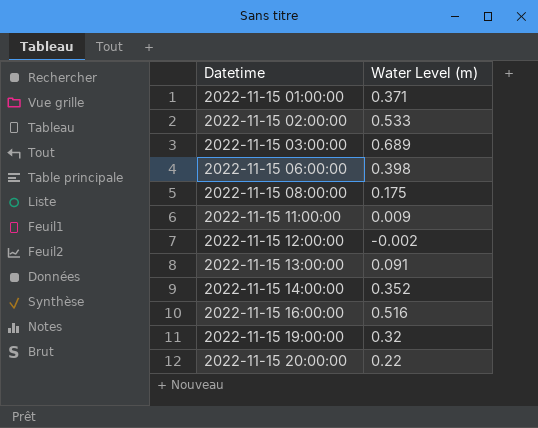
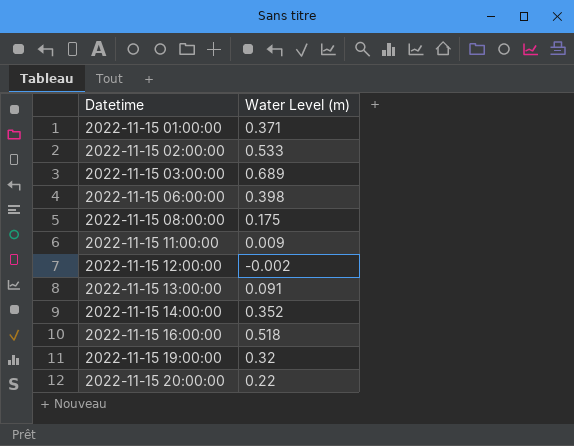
2022-11-15 16:00:00 | Water Level (m): 0.516 -> 0.518

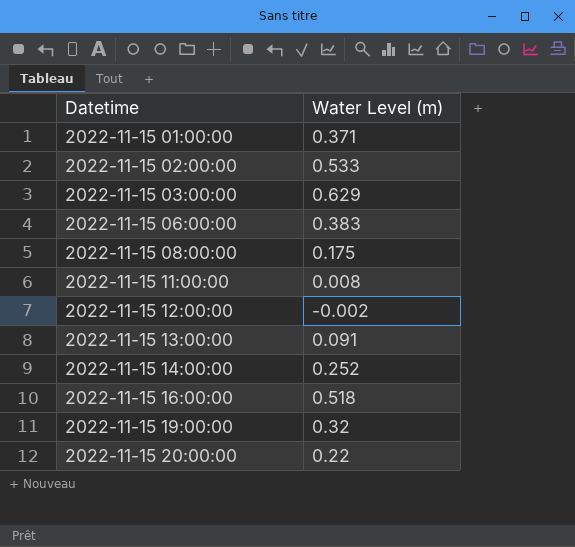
2022-11-15 03:00:00 | Water Level (m): 0.689 -> 0.629
2022-11-15 06:00:00 | Water Level (m): 0.398 -> 0.383
2022-11-15 11:00:00 | Water Level (m): 0.009 -> 0.008
2022-11-15 14:00:00 | Water Level (m): 0.352 -> 0.252

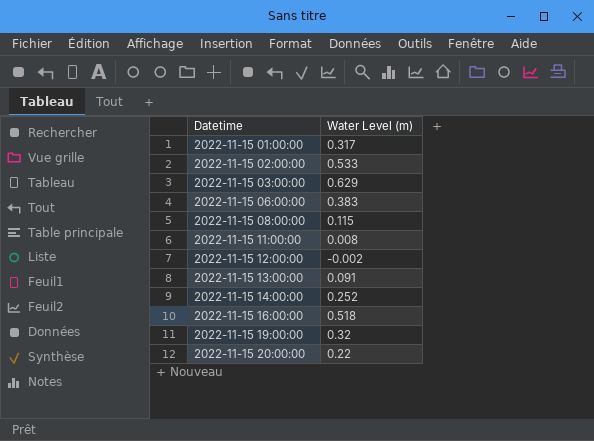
2022-11-15 01:00:00 | Water Level (m): 0.371 -> 0.317
2022-11-15 08:00:00 | Water Level (m): 0.175 -> 0.115

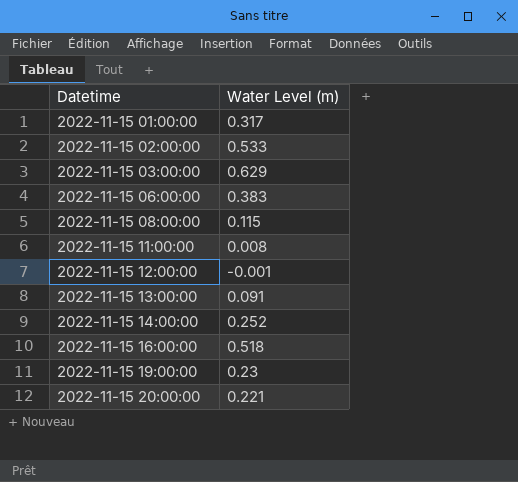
2022-11-15 12:00:00 | Water Level (m): -0.002 -> -0.001
2022-11-15 19:00:00 | Water Level (m): 0.32 -> 0.23
2022-11-15 20:00:00 | Water Level (m): 0.22 -> 0.221

